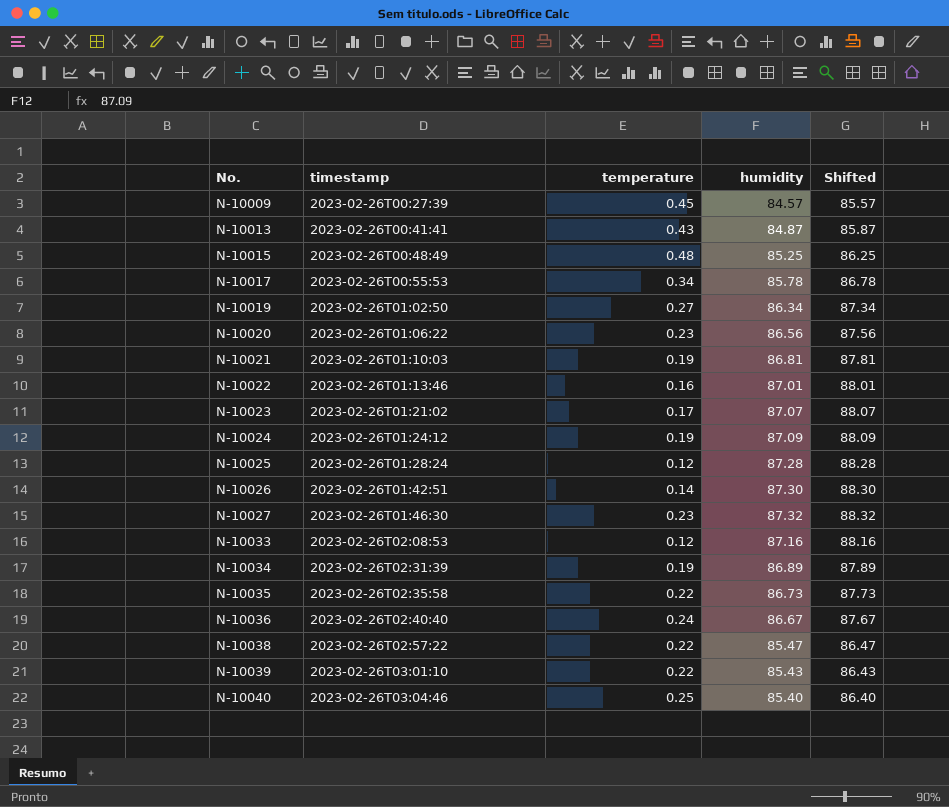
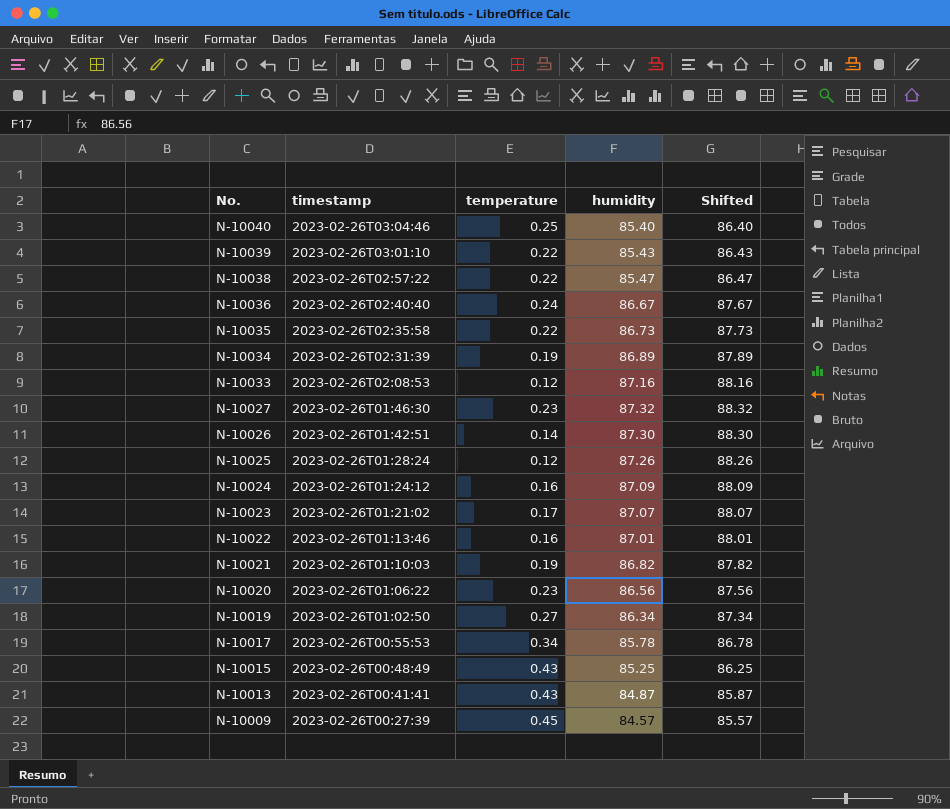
row order: No. ascending -> No. descending
N-10025 | humidity: 87.28 -> 87.26
N-10025 | Shifted: 88.28 -> 88.26
N-10024 | temperature: 0.19 -> 0.16
N-10021 | humidity: 86.81 -> 86.82
N-10021 | Shifted: 87.81 -> 87.82
N-10015 | temperature: 0.48 -> 0.43

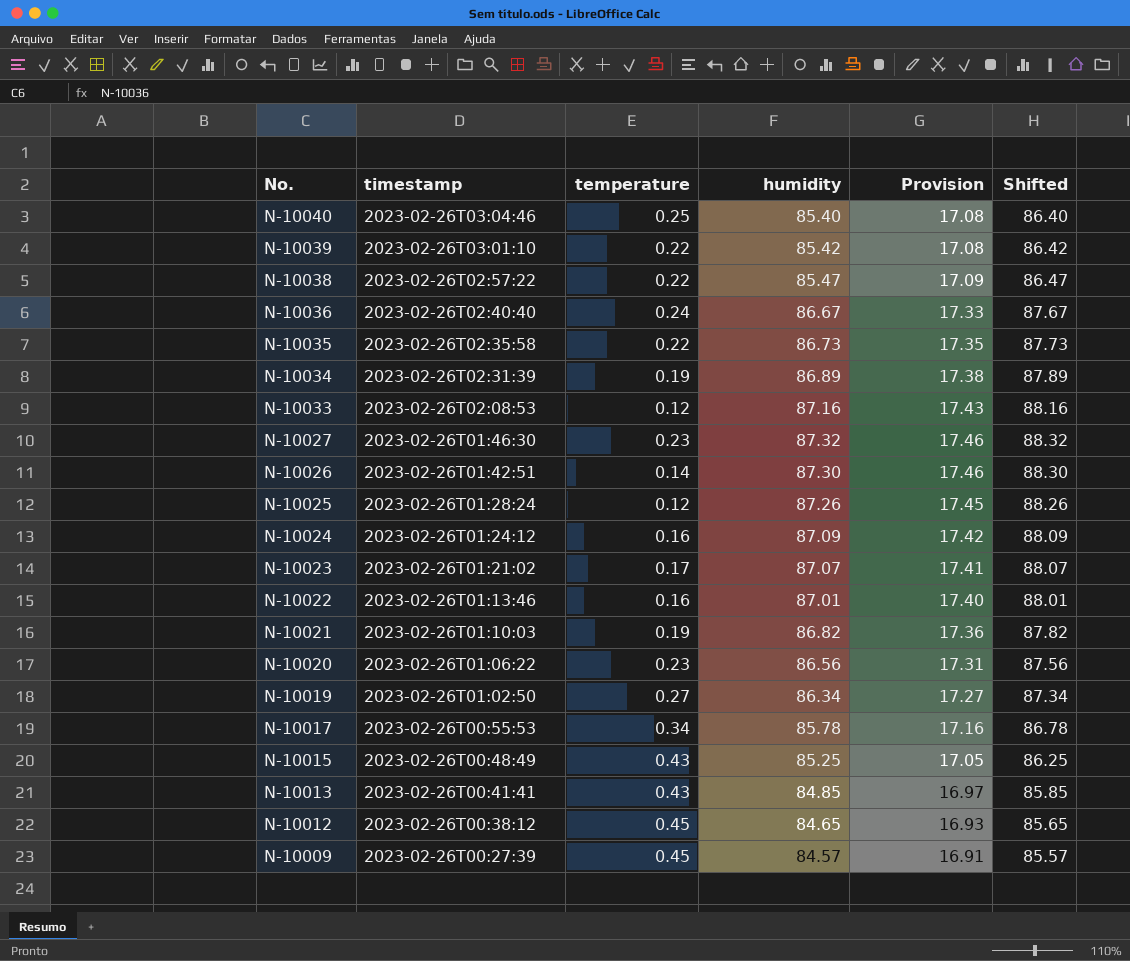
column Provision | formula: none -> [humidity] * 0.2
N-10039 | humidity: 85.43 -> 85.42
N-10039 | Shifted: 86.43 -> 86.42
N-10013 | humidity: 84.87 -> 84.85
N-10013 | Shifted: 85.87 -> 85.85
row N-10012: none -> 2023-02-26T00:38:12 | 0.45 | 84.65 | 16.93 | 85.65

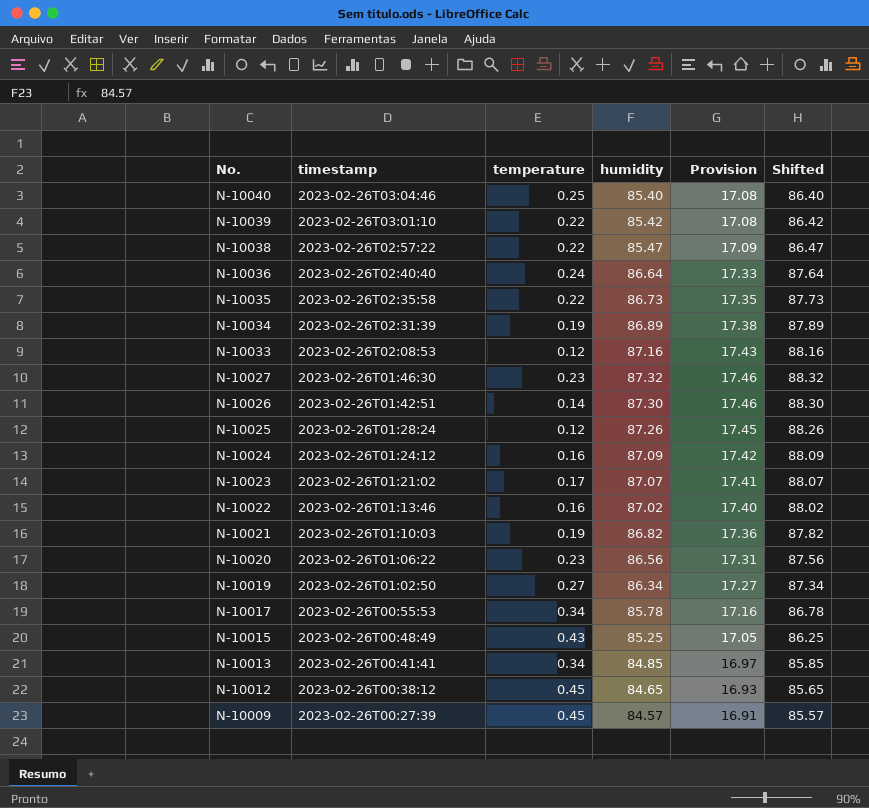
N-10036 | humidity: 86.67 -> 86.64
N-10036 | Shifted: 87.67 -> 87.64
N-10022 | humidity: 87.01 -> 87.02
N-10022 | Shifted: 88.01 -> 88.02
N-10013 | temperature: 0.43 -> 0.34

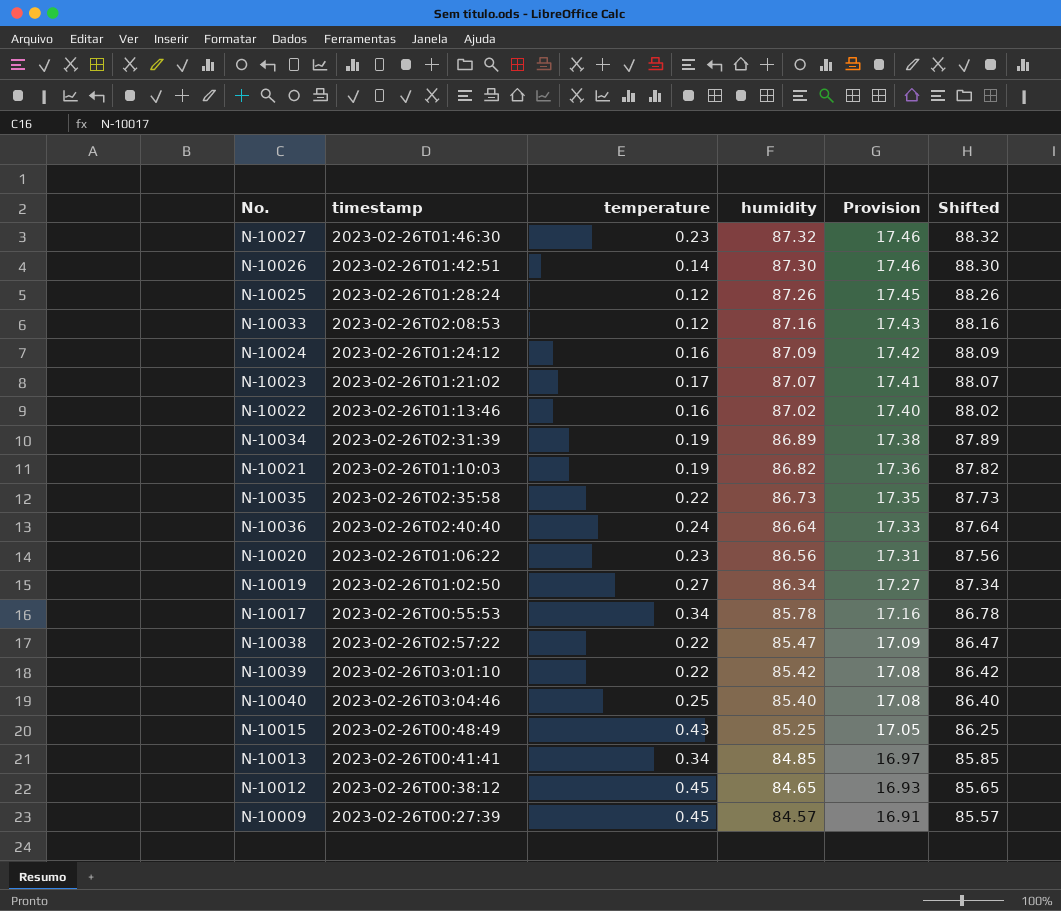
row order: No. descending -> humidity descending

